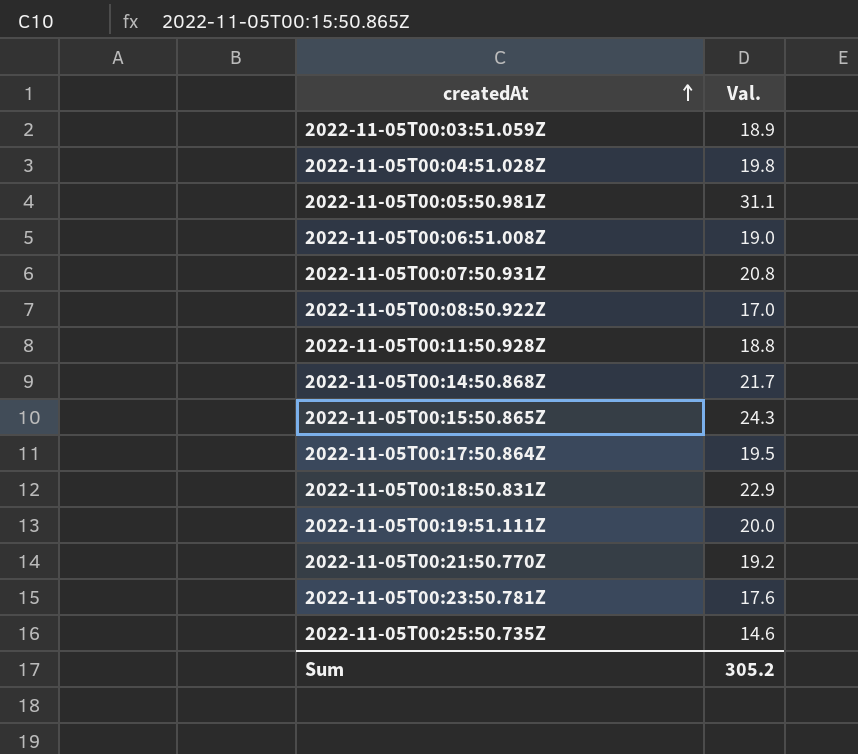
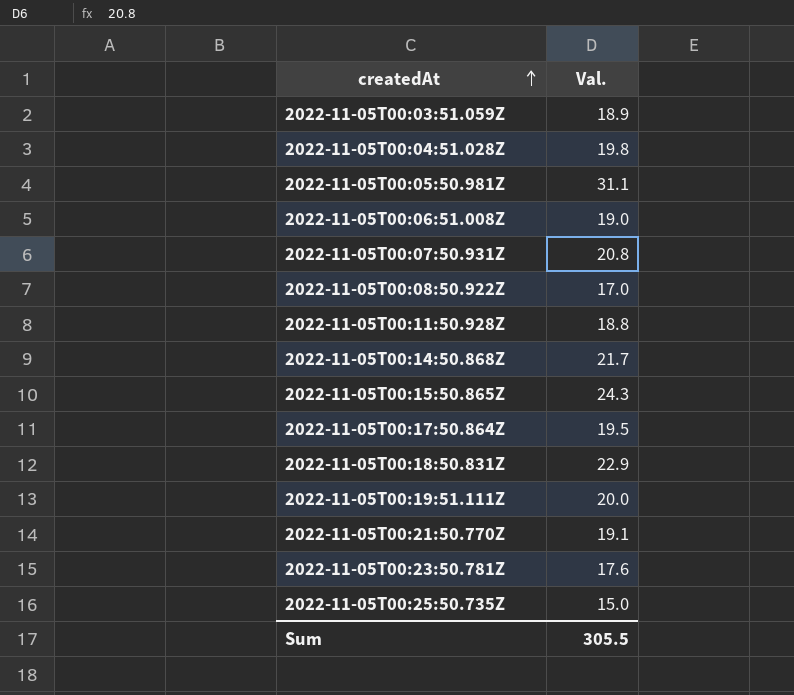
2022-11-05T00:21:50.770Z | Val.: 19.2 -> 19.1
2022-11-05T00:25:50.735Z | Val.: 14.6 -> 15.0
Sum | Val.: 305.2 -> 305.5

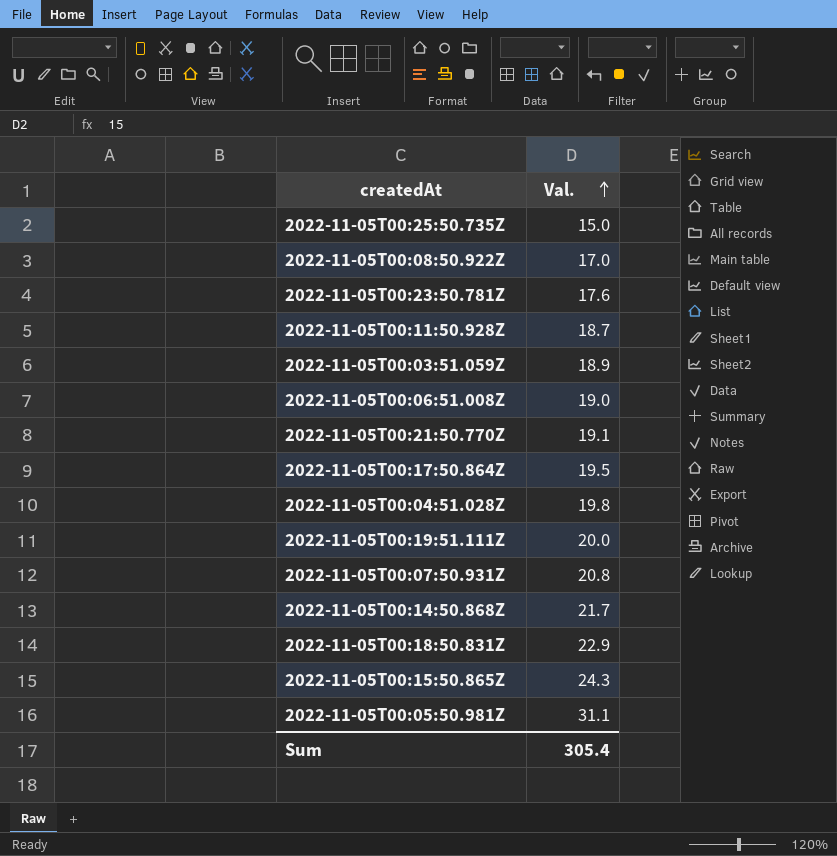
row order: createdAt ascending -> Val. ascending
2022-11-05T00:11:50.928Z | Val.: 18.8 -> 18.7
Sum | Val.: 305.5 -> 305.4

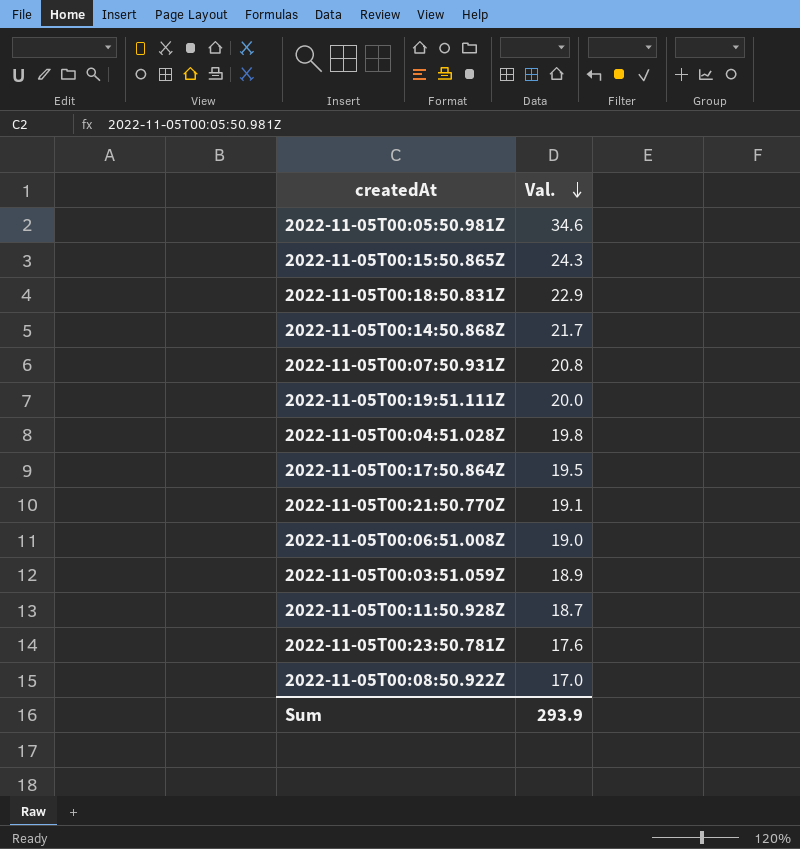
row order: Val. ascending -> Val. descending
row 2022-11-05T00:25:50.735Z: 15.0 -> none
2022-11-05T00:05:50.981Z | Val.: 31.1 -> 34.6
Sum | Val.: 305.4 -> 293.9

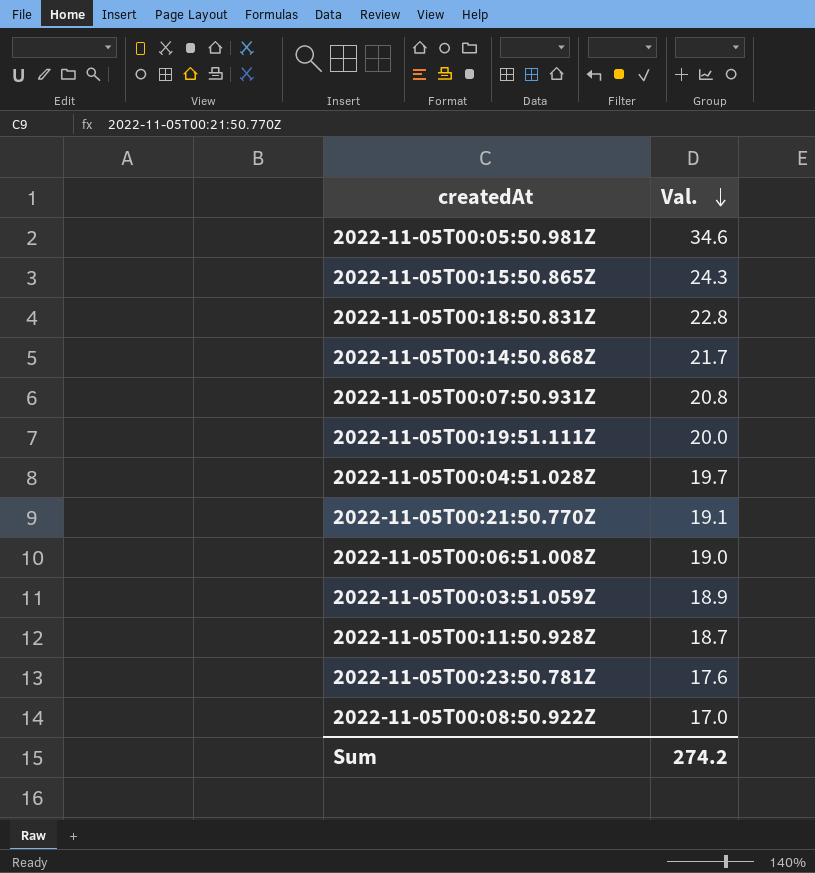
row 2022-11-05T00:17:50.864Z: 19.5 -> none
2022-11-05T00:18:50.831Z | Val.: 22.9 -> 22.8
2022-11-05T00:04:51.028Z | Val.: 19.8 -> 19.7
Sum | Val.: 293.9 -> 274.2

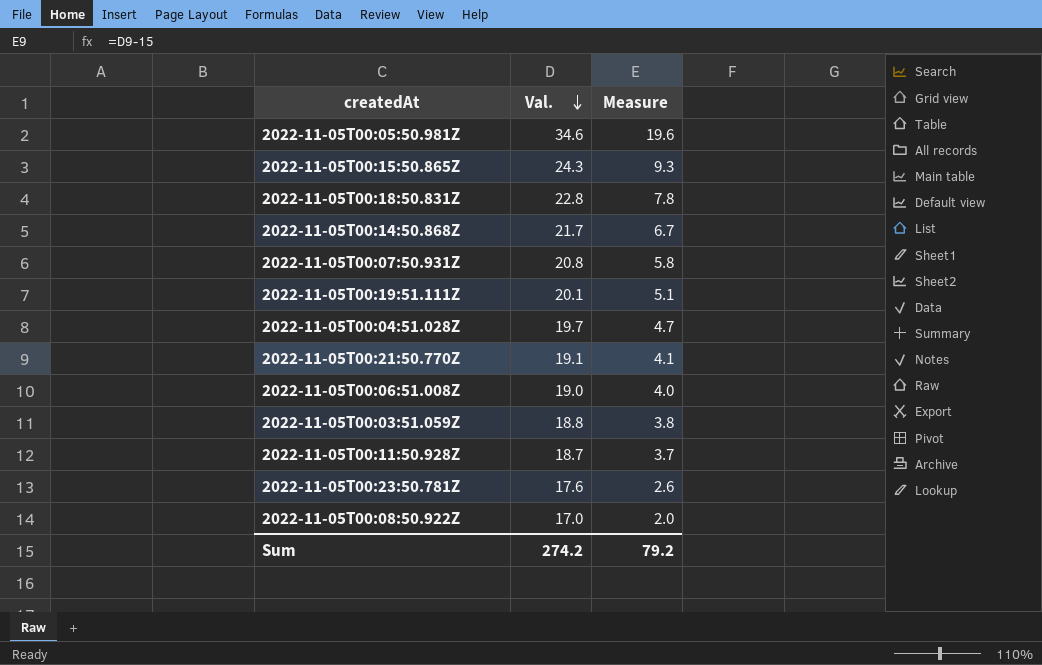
column Measure | formula: none -> [Val.] - 15
2022-11-05T00:19:51.111Z | Val.: 20.0 -> 20.1
2022-11-05T00:03:51.059Z | Val.: 18.9 -> 18.8

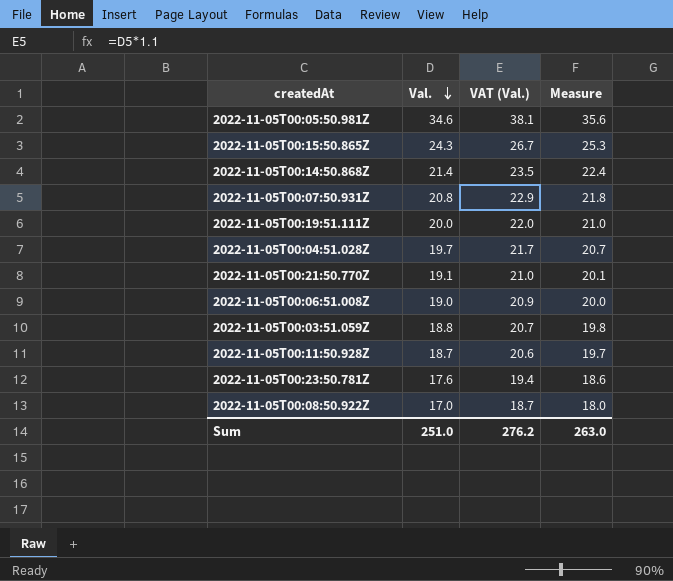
column VAT (Val.) | formula: none -> [Val.] * 1.1
column Measure | formula: [Val.] - 15 -> [Val.] + 1
row 2022-11-05T00:18:50.831Z: 22.8 | 7.8 -> none
2022-11-05T00:14:50.868Z | Val.: 21.7 -> 21.4
2022-11-05T00:19:51.111Z | Val.: 20.1 -> 20.0
Sum | Val.: 274.2 -> 251.0
Sum | Measure: 79.2 -> 263.0

